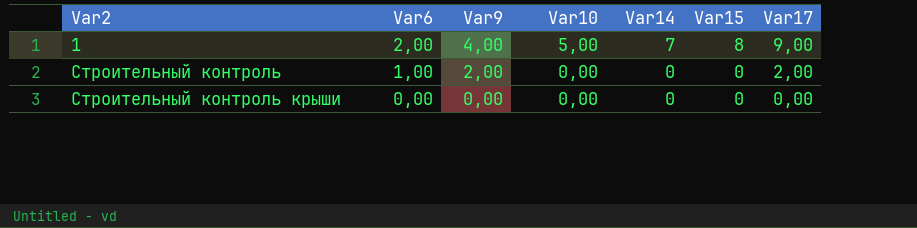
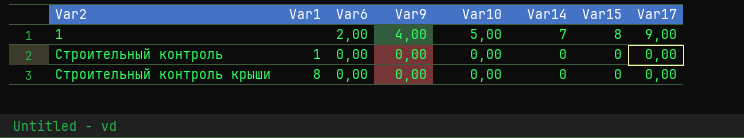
column Var1 | position: none -> 2
Строительный контроль | Var6: 1,00 -> 0,00
Строительный контроль | Var9: 2,00 -> 0,00
Строительный контроль | Var17: 2,00 -> 0,00

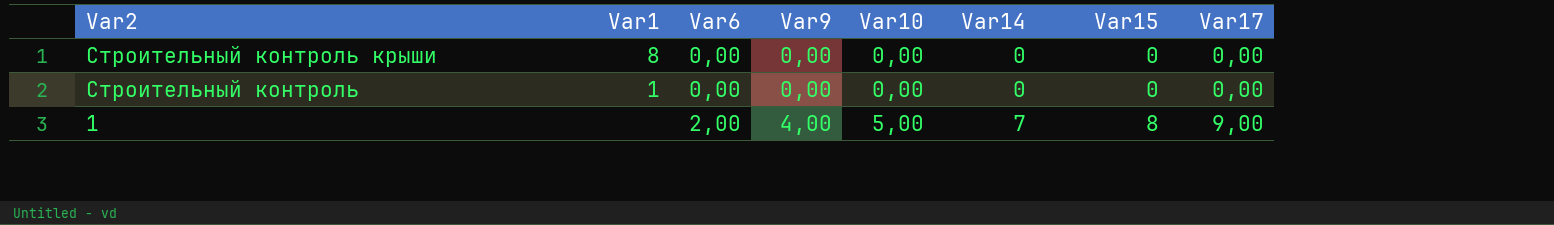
row order: Var2 ascending -> Var2 descending

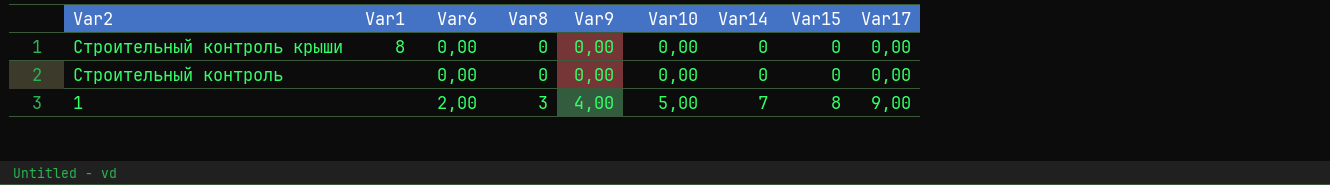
column Var8 | position: none -> 4
Строительный контроль | Var1: 1 -> none

